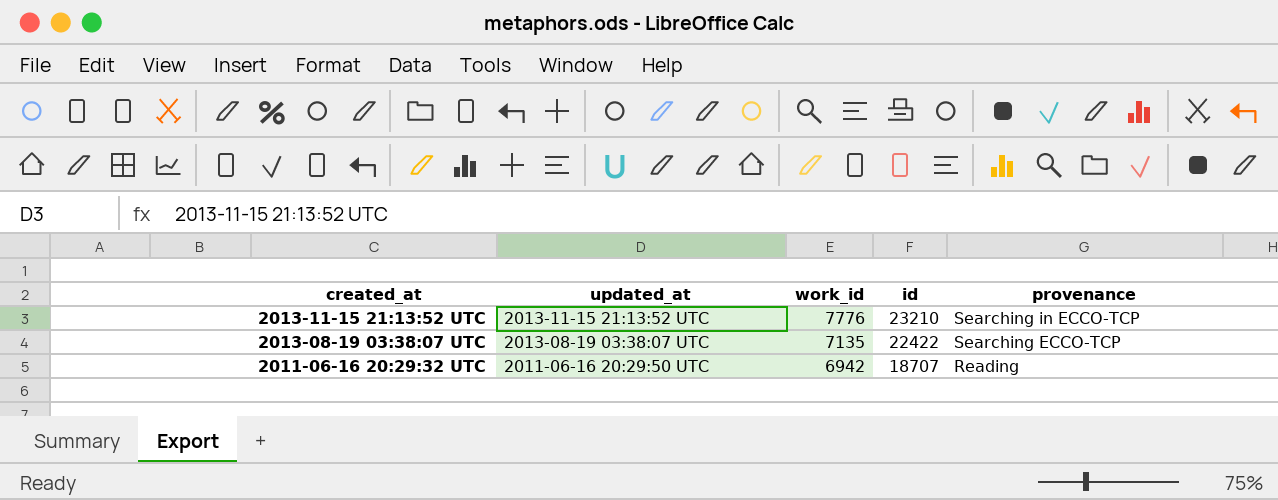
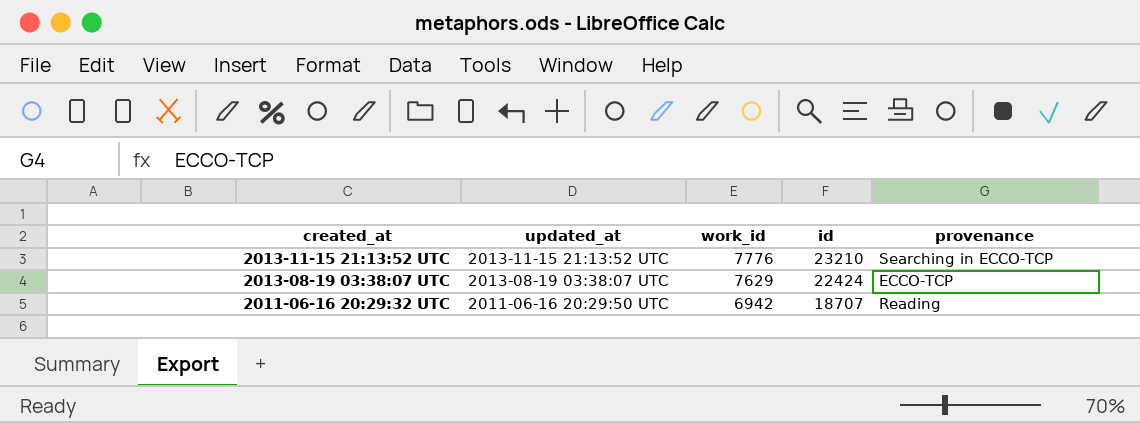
2013-08-19 03:38:07 UTC | work_id: 7135 -> 7629
2013-08-19 03:38:07 UTC | id: 22422 -> 22424
2013-08-19 03:38:07 UTC | provenance: Searching ECCO-TCP -> ECCO-TCP

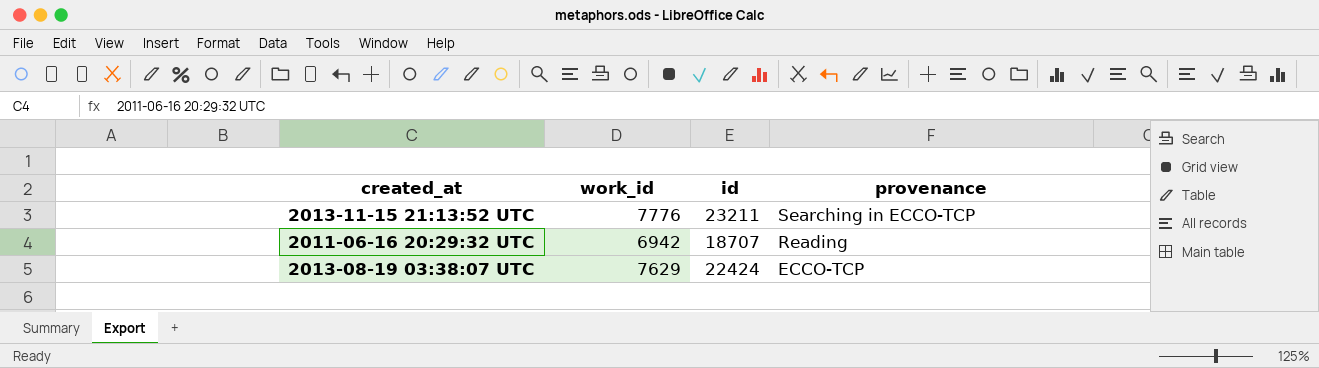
row order: created_at descending -> provenance descending
column updated_at | position: 2 -> none
2013-11-15 21:13:52 UTC | id: 23210 -> 23211

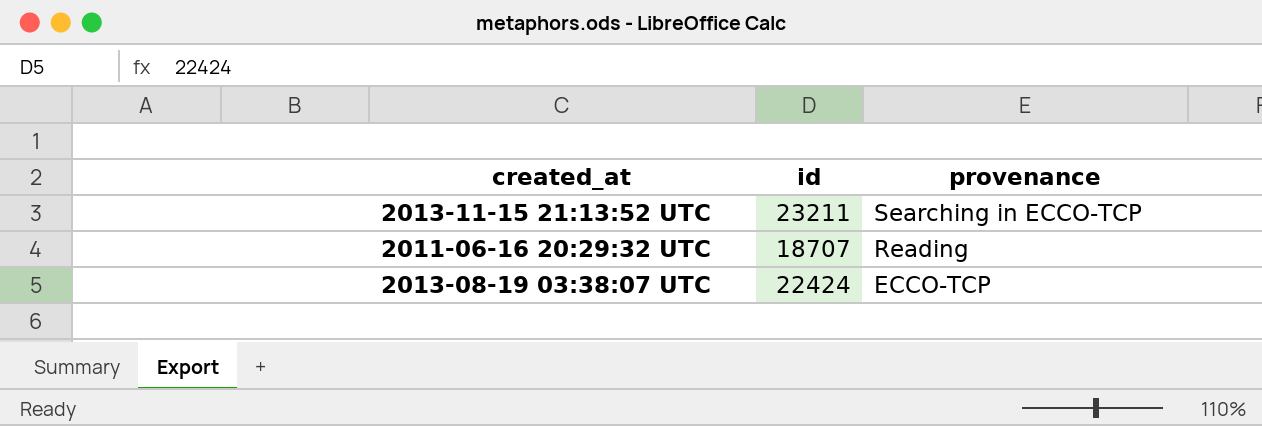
column work_id | position: 2 -> none

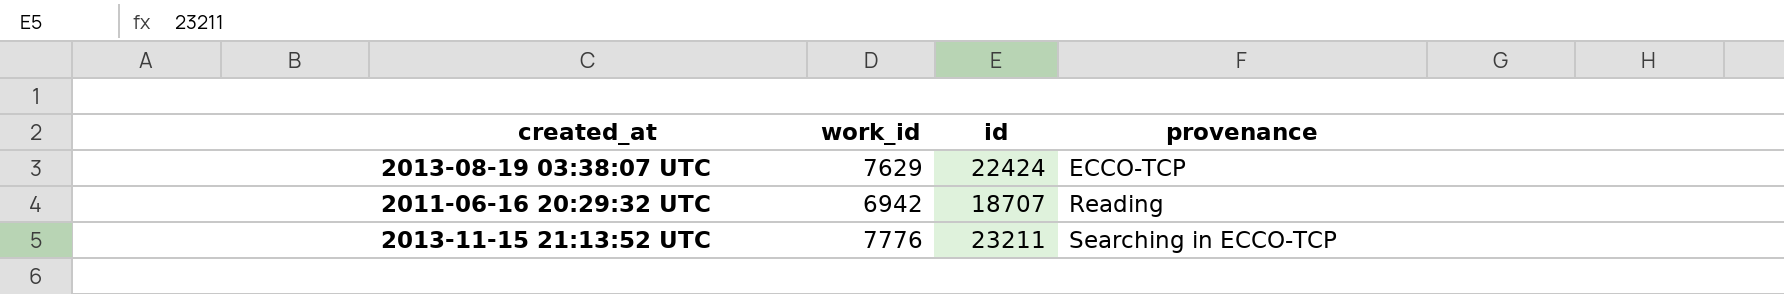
row order: provenance descending -> provenance ascending
column work_id | position: none -> 2

